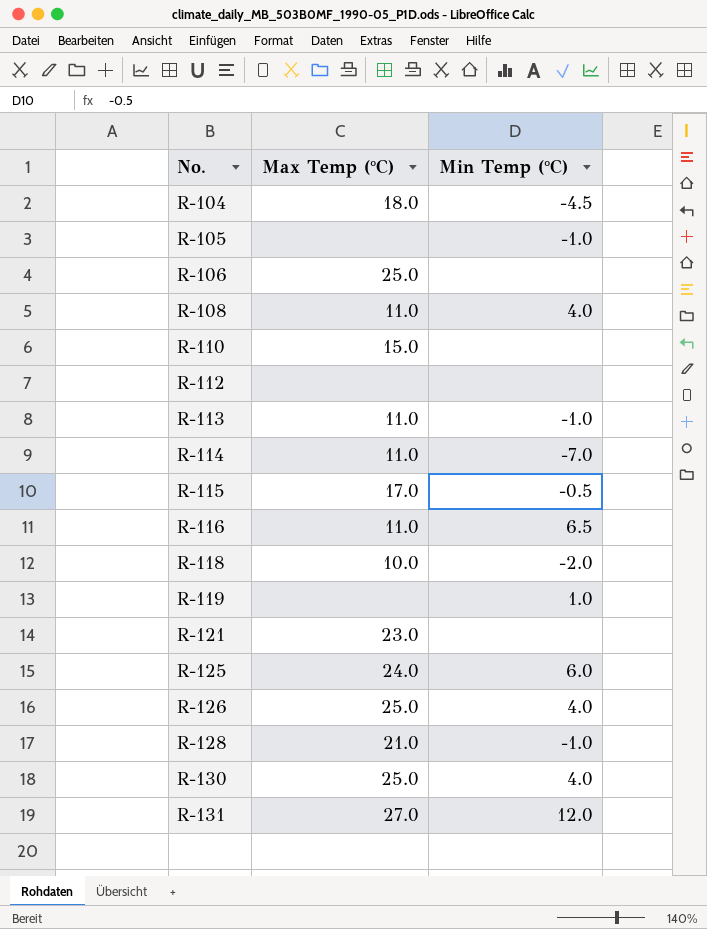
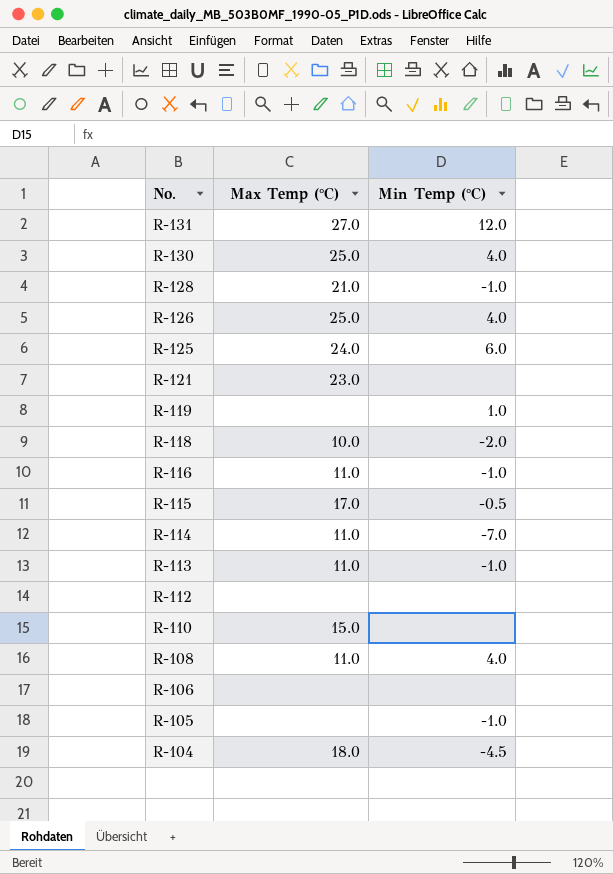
row order: No. ascending -> No. descending
R-116 | Min Temp (°C): 6.5 -> -1.0
R-106 | Max Temp (°C): 25.0 -> none

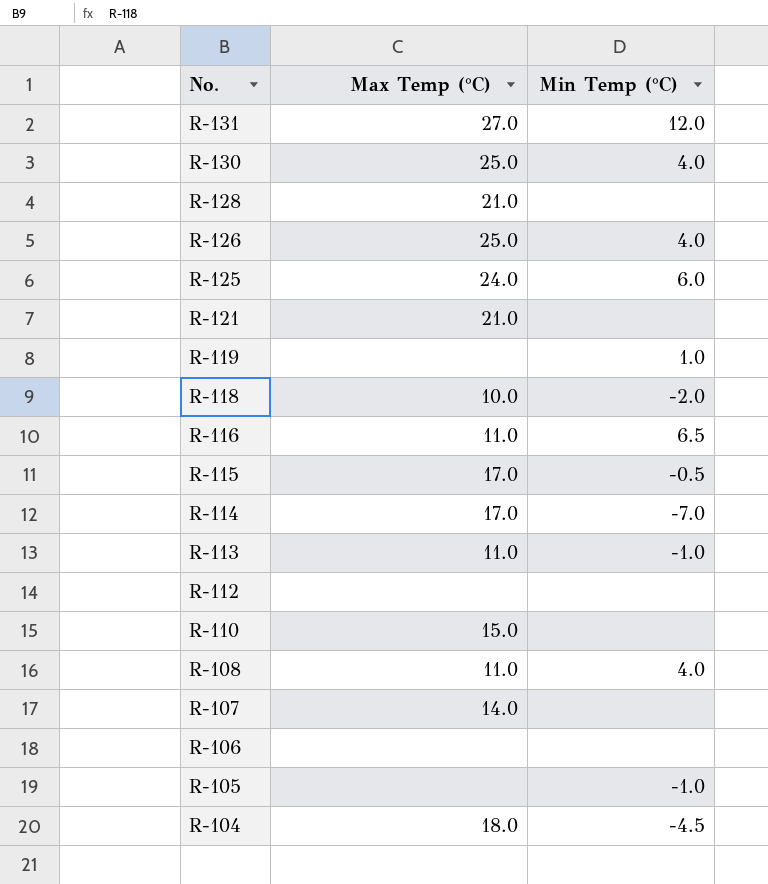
R-128 | Min Temp (°C): -1.0 -> none
R-121 | Max Temp (°C): 23.0 -> 21.0
R-116 | Min Temp (°C): -1.0 -> 6.5
R-114 | Max Temp (°C): 11.0 -> 17.0
row R-107: none -> 14.0 | none

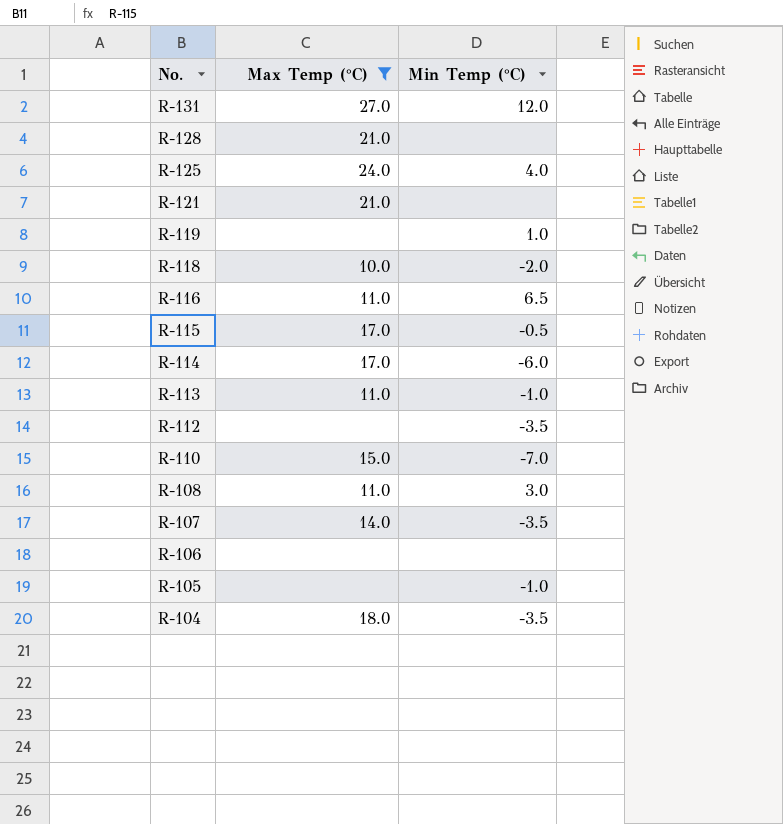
filter: none -> Max Temp (°C) != 25.0
R-125 | Min Temp (°C): 6.0 -> 4.0
R-114 | Min Temp (°C): -7.0 -> -6.0
R-112 | Min Temp (°C): none -> -3.5
R-110 | Min Temp (°C): none -> -7.0
R-108 | Min Temp (°C): 4.0 -> 3.0
R-107 | Min Temp (°C): none -> -3.5
R-104 | Min Temp (°C): -4.5 -> -3.5

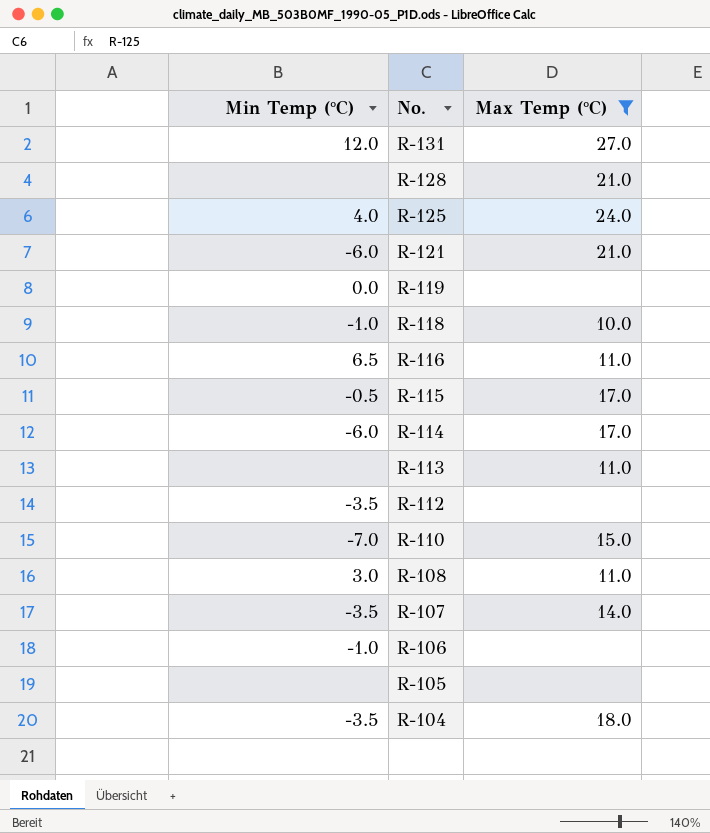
column Min Temp (°C) | position: 3 -> 1
R-121 | Min Temp (°C): none -> -6.0
R-119 | Min Temp (°C): 1.0 -> 0.0
R-118 | Min Temp (°C): -2.0 -> -1.0
R-113 | Min Temp (°C): -1.0 -> none
R-106 | Min Temp (°C): none -> -1.0
R-105 | Min Temp (°C): -1.0 -> none

